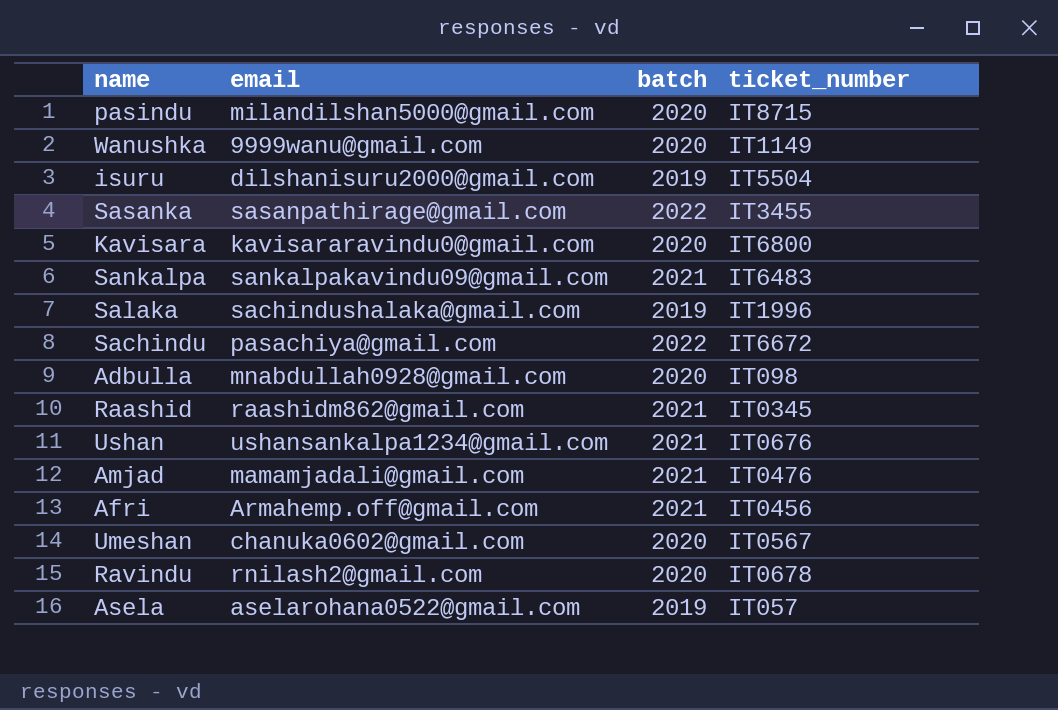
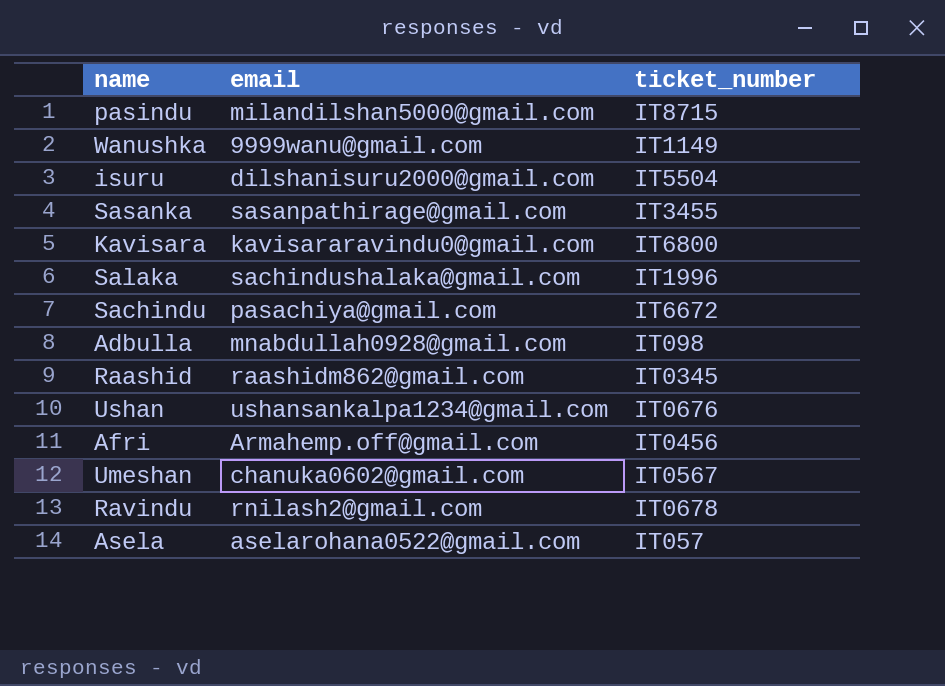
column batch | position: 3 -> none
row Sankalpa: sankalpakavindu09@gmail.com | 2021 | IT6483 -> none
row Amjad: mamamjadali@gmail.com | 2021 | IT0476 -> none

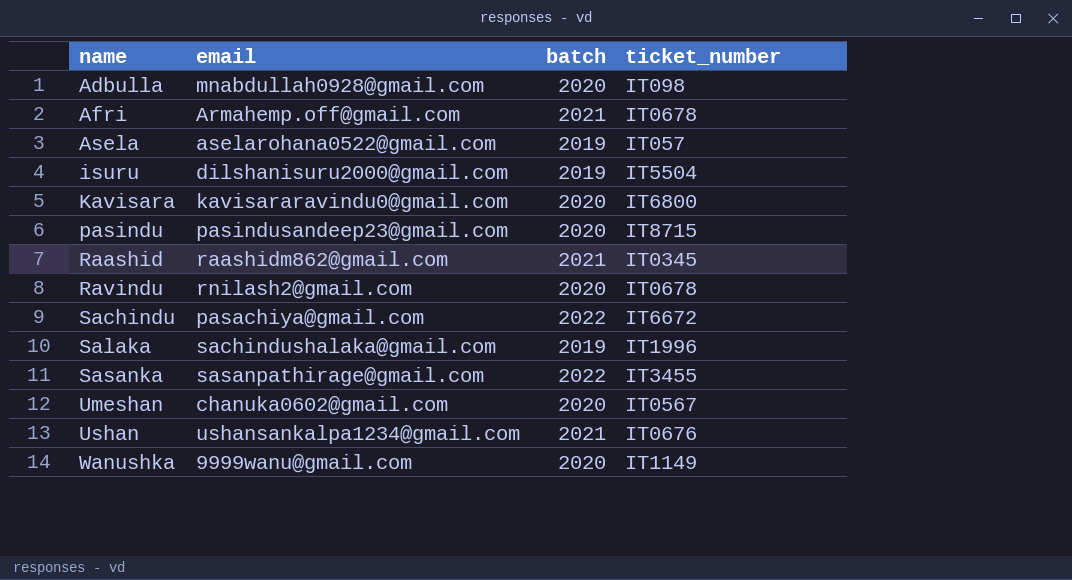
row order: none -> name ascending
column batch | position: none -> 3
Afri | ticket_number: IT0456 -> IT0678
pasindu | email: milandilshan5000@gmail.com -> pasindusandeep23@gmail.com

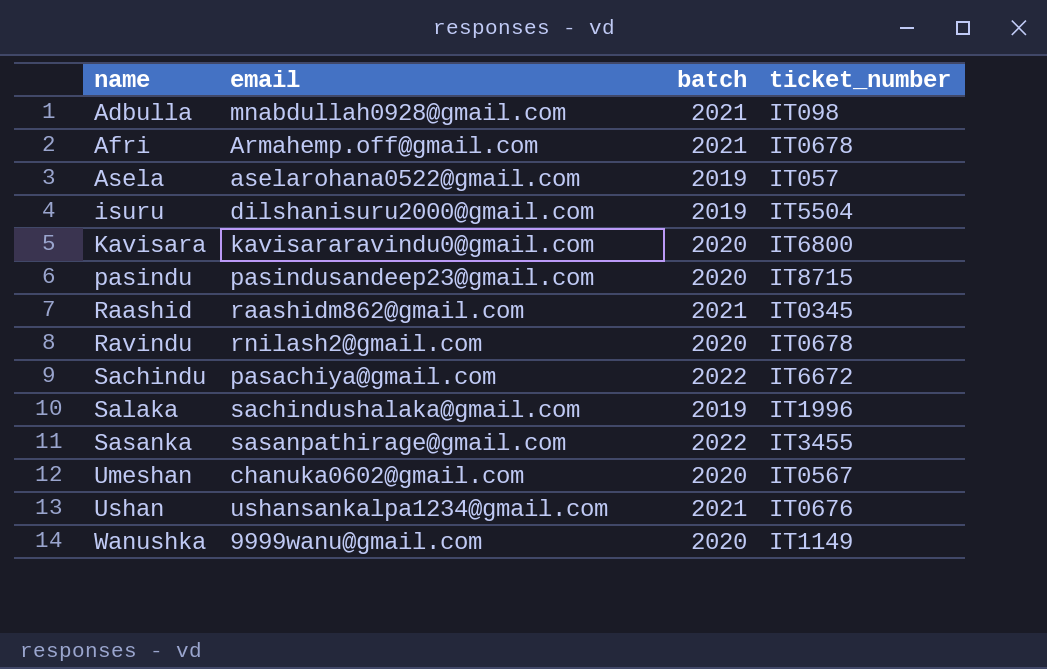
Adbulla | batch: 2020 -> 2021

